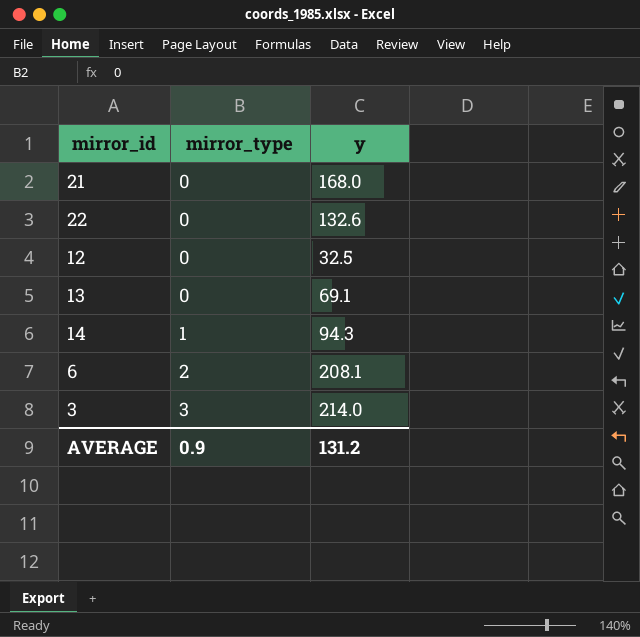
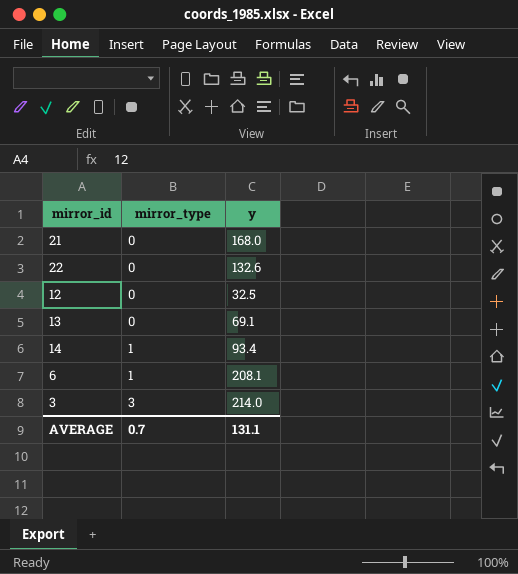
14 | y: 94.3 -> 93.4
6 | mirror_type: 2 -> 1
AVERAGE | mirror_type: 0.9 -> 0.7
AVERAGE | y: 131.2 -> 131.1

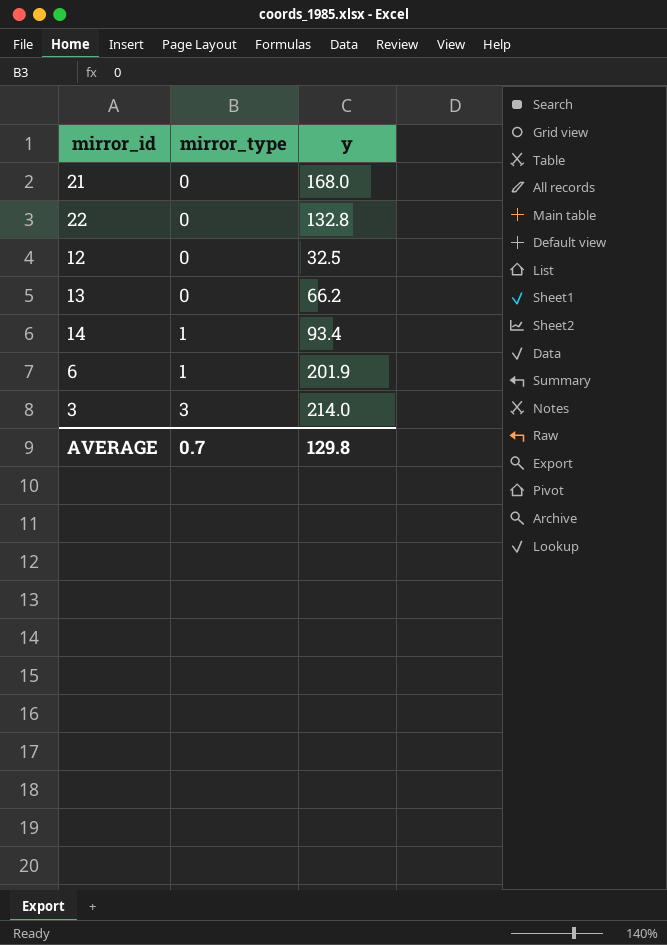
22 | y: 132.6 -> 132.8
13 | y: 69.1 -> 66.2
6 | y: 208.1 -> 201.9
AVERAGE | y: 131.1 -> 129.8

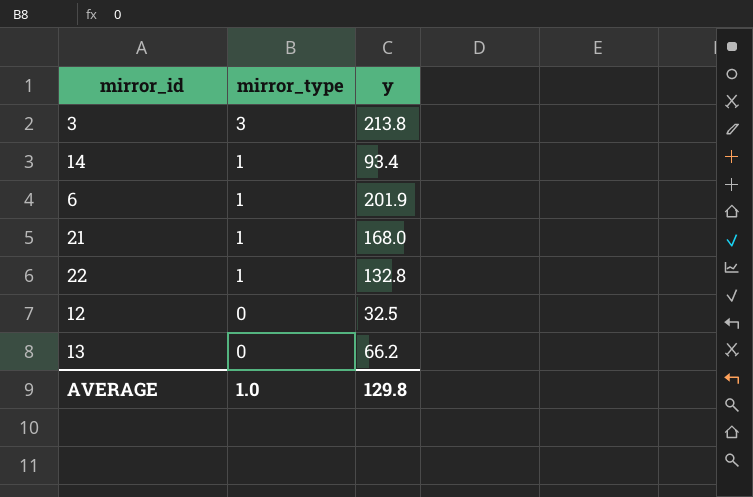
row order: mirror_type ascending -> mirror_type descending
3 | y: 214.0 -> 213.8
21 | mirror_type: 0 -> 1
22 | mirror_type: 0 -> 1
AVERAGE | mirror_type: 0.7 -> 1.0

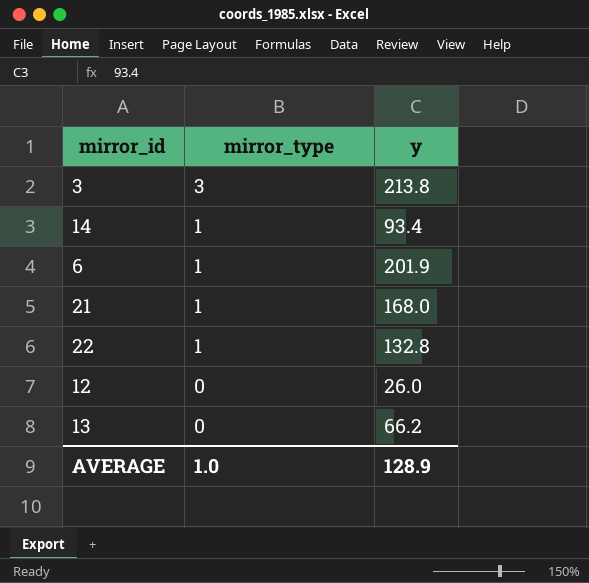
12 | y: 32.5 -> 26.0
AVERAGE | y: 129.8 -> 128.9

